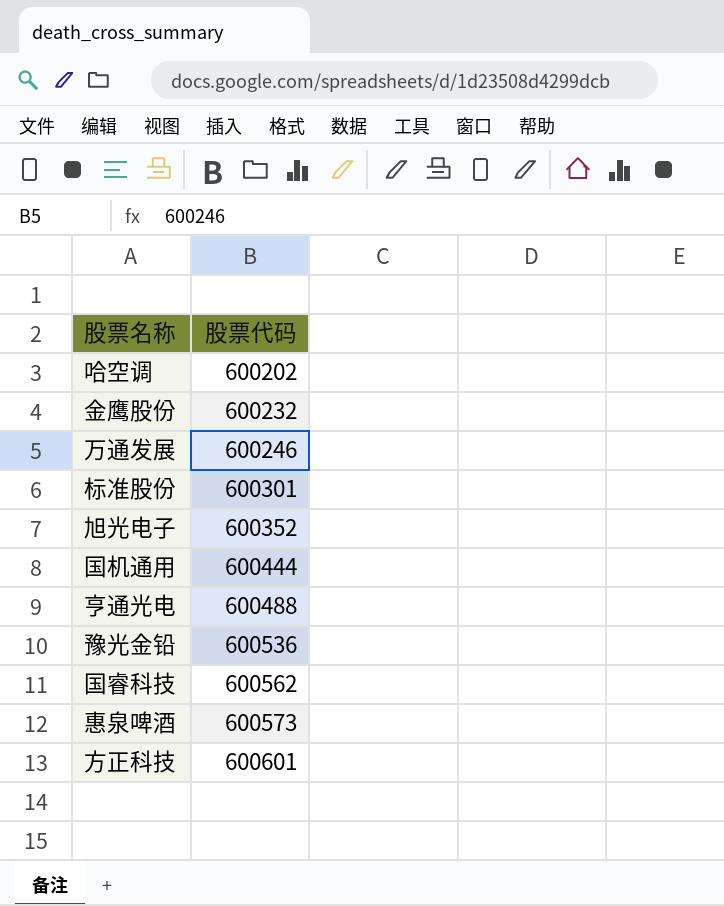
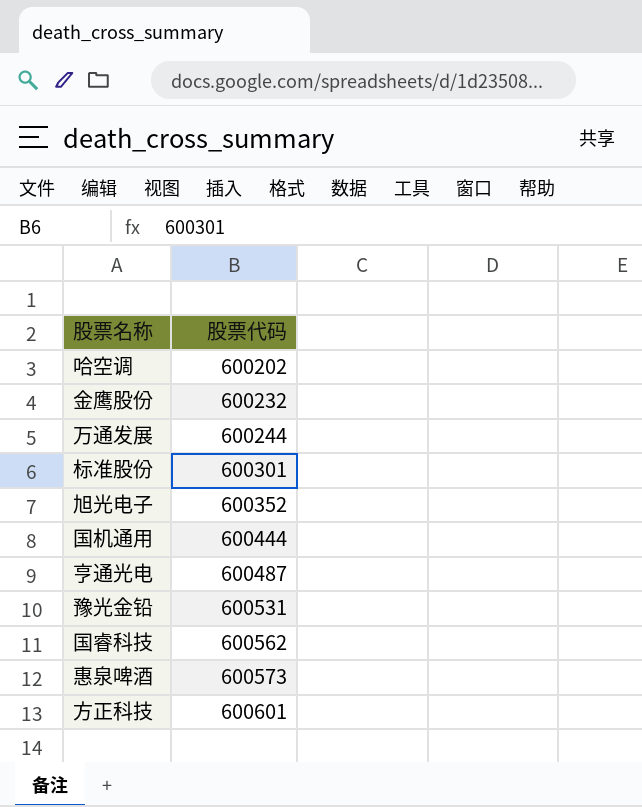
万通发展 | 股票代码: 600246 -> 600244
亨通光电 | 股票代码: 600488 -> 600487
豫光金铅 | 股票代码: 600536 -> 600531

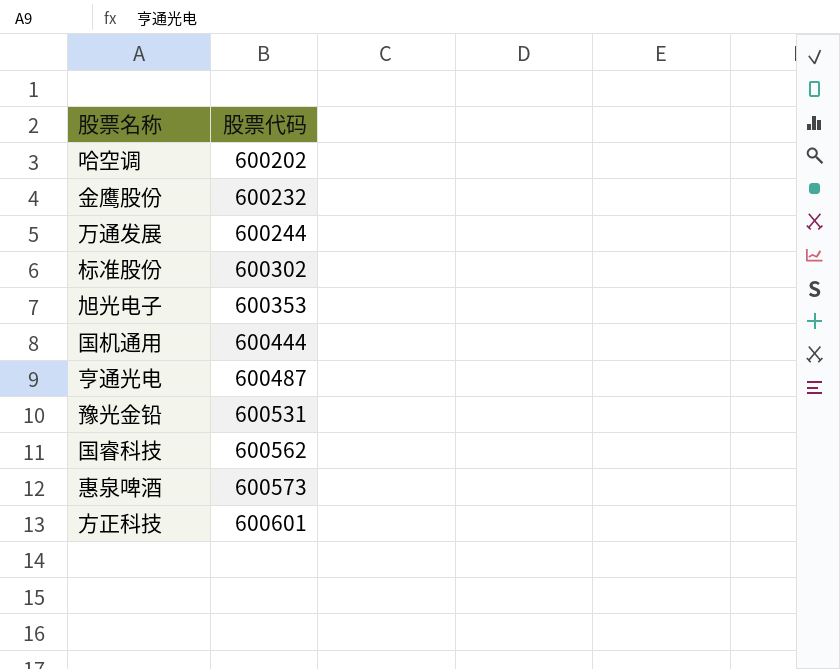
标准股份 | 股票代码: 600301 -> 600302
旭光电子 | 股票代码: 600352 -> 600353

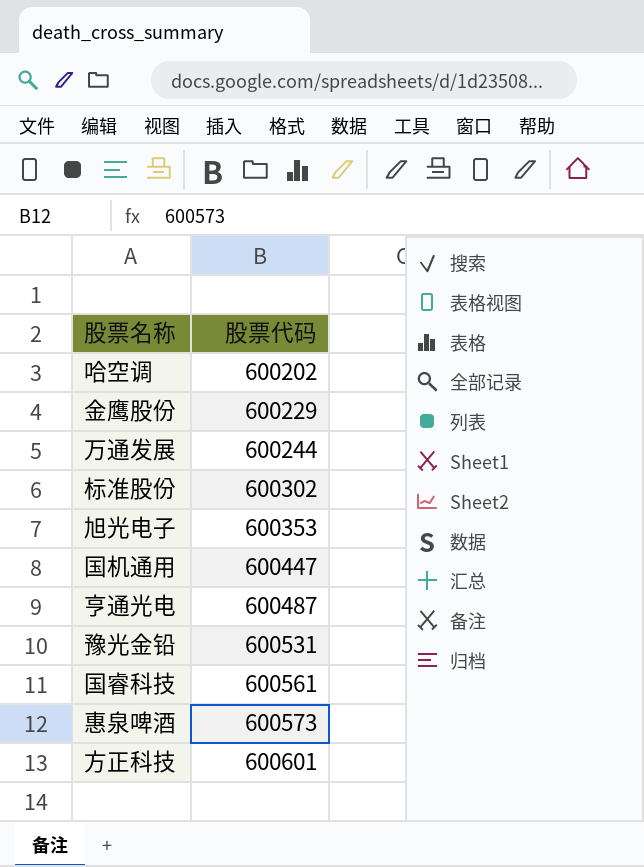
金鹰股份 | 股票代码: 600232 -> 600229
国机通用 | 股票代码: 600444 -> 600447
国睿科技 | 股票代码: 600562 -> 600561

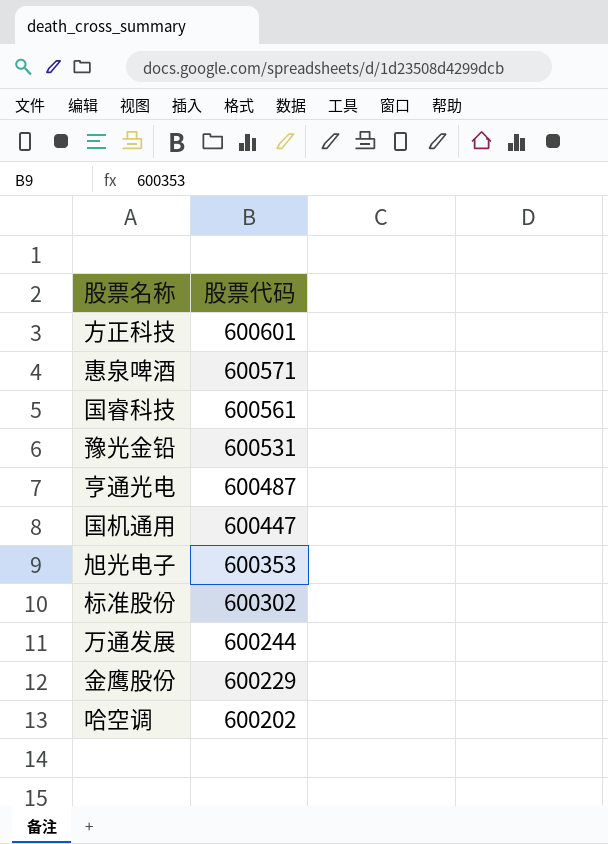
row order: 股票代码 ascending -> 股票代码 descending
惠泉啤酒 | 股票代码: 600573 -> 600571

